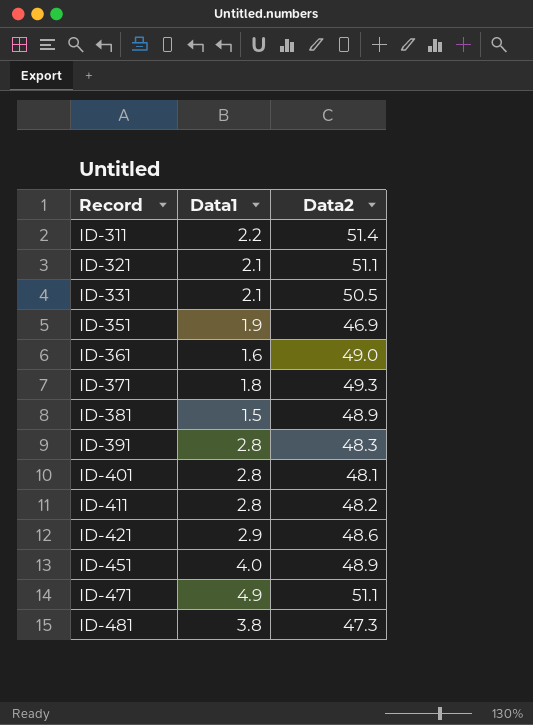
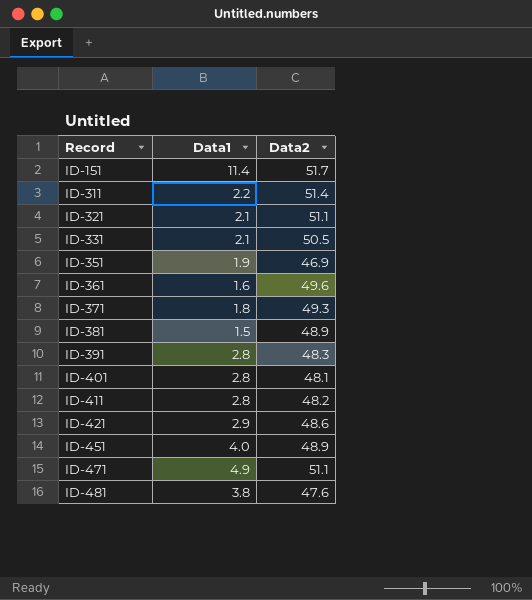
row ID-151: none -> 11.4 | 51.7
ID-361 | Data2: 49.0 -> 49.6
ID-481 | Data2: 47.3 -> 47.6

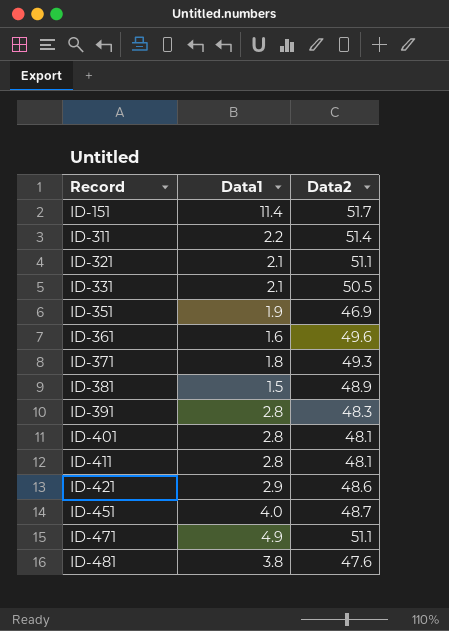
ID-411 | Data2: 48.2 -> 48.1
ID-451 | Data2: 48.9 -> 48.7

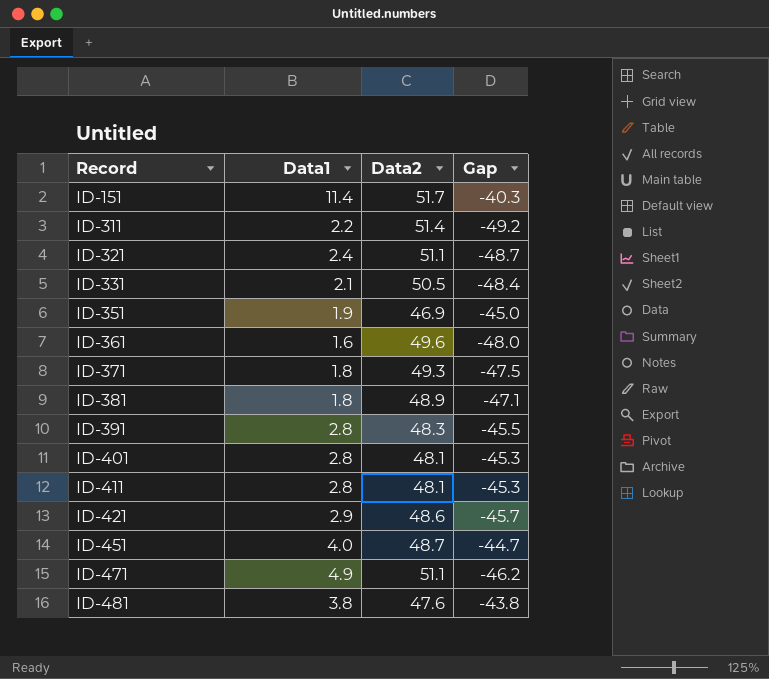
column Gap | formula: none -> [Data1] - [Data2]
ID-321 | Data1: 2.1 -> 2.4
ID-381 | Data1: 1.5 -> 1.8

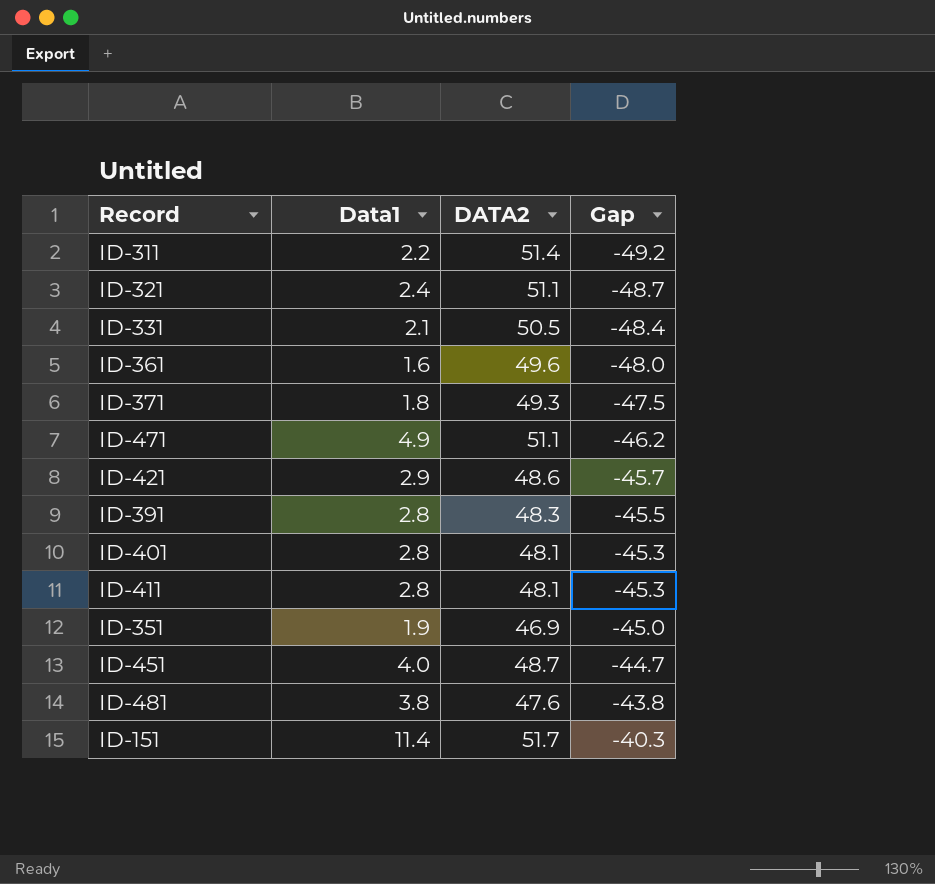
row order: Record ascending -> Gap ascending
column name: Data2 -> DATA2
row ID-381: 1.8 | 48.9 | -47.1 -> none

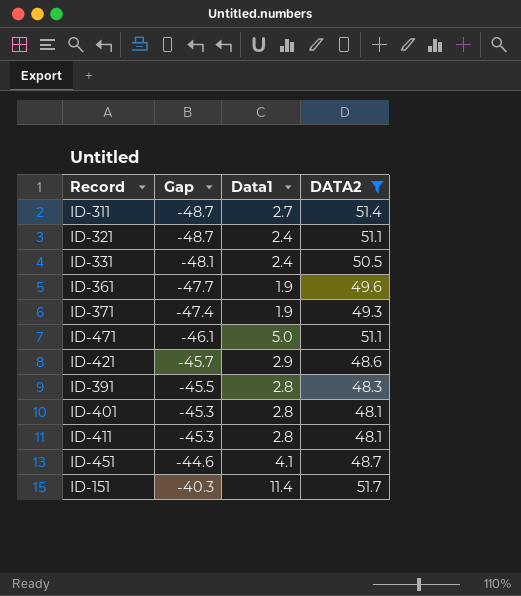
filter: none -> DATA2 >= 48.1
column Gap | position: 4 -> 2
ID-311 | Gap: -49.2 -> -48.7
ID-311 | Data1: 2.2 -> 2.7
ID-331 | Gap: -48.4 -> -48.1
ID-331 | Data1: 2.1 -> 2.4
ID-361 | Gap: -48.0 -> -47.7
ID-361 | Data1: 1.6 -> 1.9
ID-371 | Gap: -47.5 -> -47.4
ID-371 | Data1: 1.8 -> 1.9
ID-471 | Gap: -46.2 -> -46.1
ID-471 | Data1: 4.9 -> 5.0
ID-451 | Gap: -44.7 -> -44.6
ID-451 | Data1: 4.0 -> 4.1

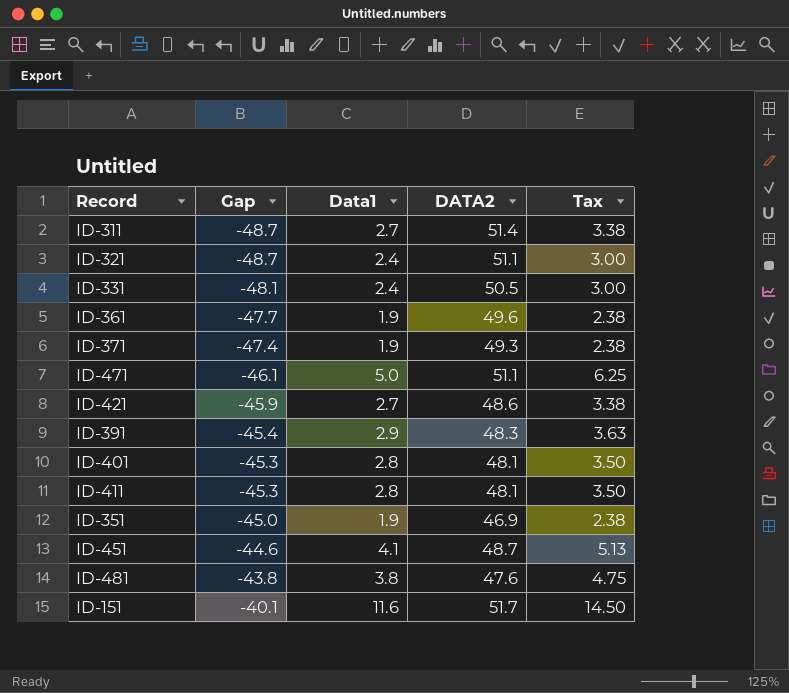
filter: DATA2 >= 48.1 -> none
column Tax | formula: none -> [Data1] * 1.25
ID-421 | Gap: -45.7 -> -45.9
ID-421 | Data1: 2.9 -> 2.7
ID-391 | Gap: -45.5 -> -45.4
ID-391 | Data1: 2.8 -> 2.9
ID-151 | Gap: -40.3 -> -40.1
ID-151 | Data1: 11.4 -> 11.6

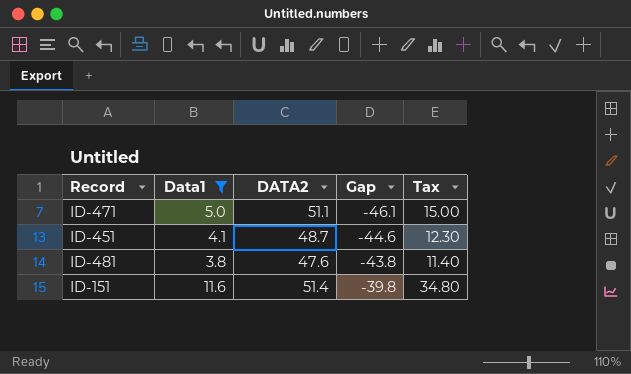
filter: none -> Data1 >= 3.8
column Gap | position: 2 -> 4
column Tax | formula: [Data1] * 1.25 -> [Data1] * 3
ID-151 | DATA2: 51.7 -> 51.4
ID-151 | Gap: -40.1 -> -39.8

